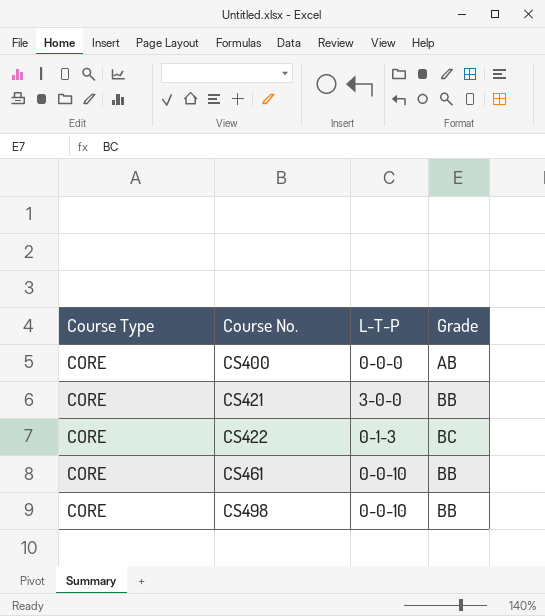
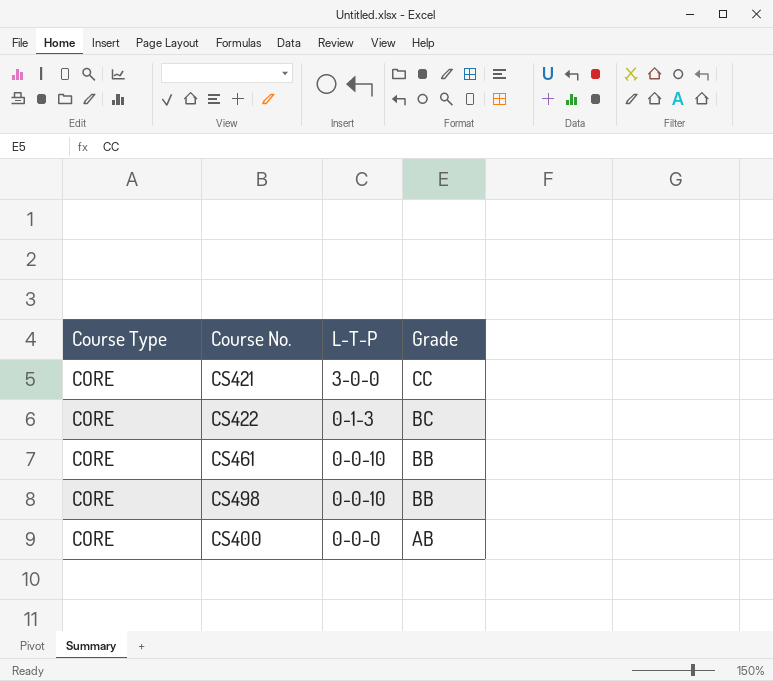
row order: Course No. ascending -> L-T-P descending
CS421 | Grade: BB -> CC

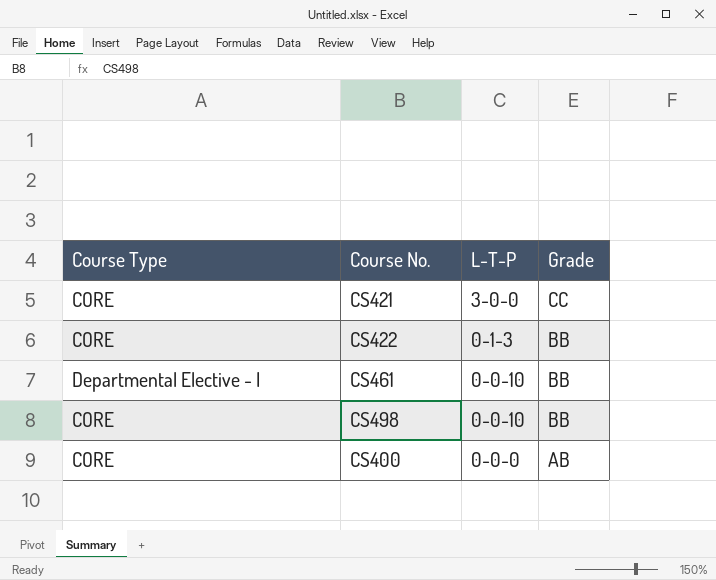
CS422 | Grade: BC -> BB
CS461 | Course Type: CORE -> Departmental Elective - I

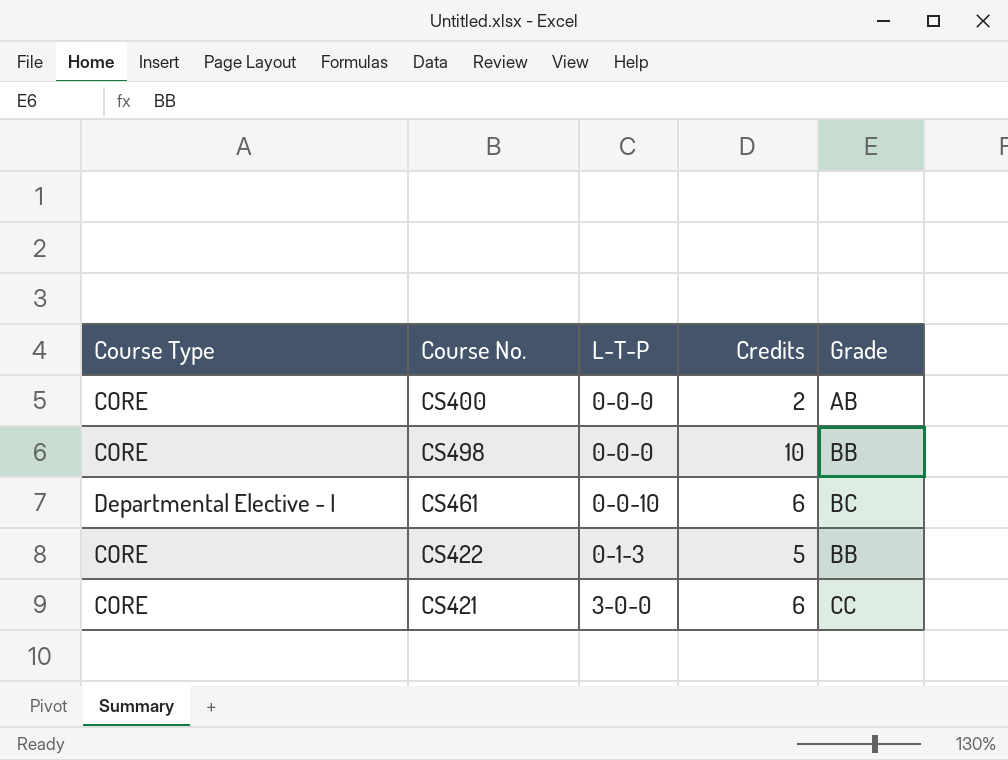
row order: L-T-P descending -> L-T-P ascending
column Credits | position: none -> 4
CS498 | L-T-P: 0-0-10 -> 0-0-0
CS461 | Grade: BB -> BC

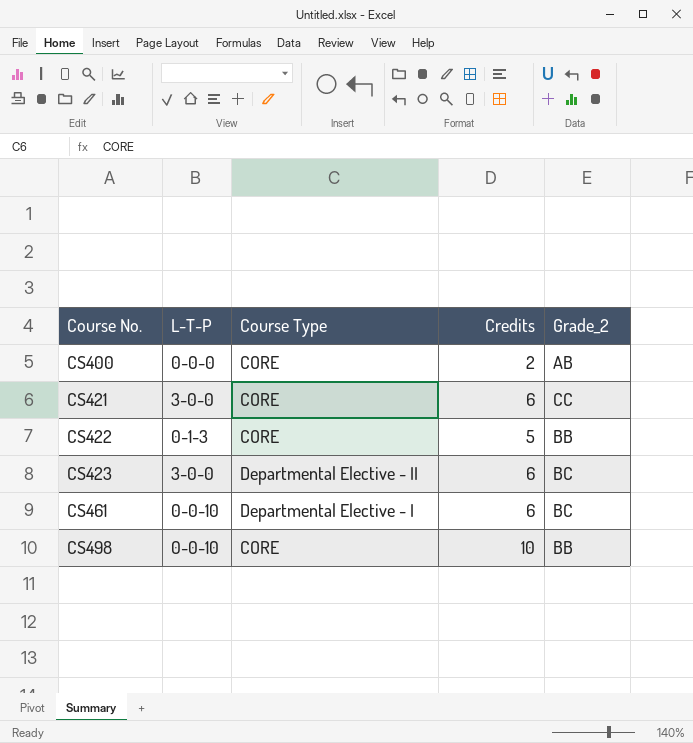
row order: L-T-P ascending -> Course No. ascending
column Course Type | position: 1 -> 3
column name: Grade -> Grade_2
row CS423: none -> 3-0-0 | Departmental Elective - II | 6 | BC
CS498 | L-T-P: 0-0-0 -> 0-0-10

